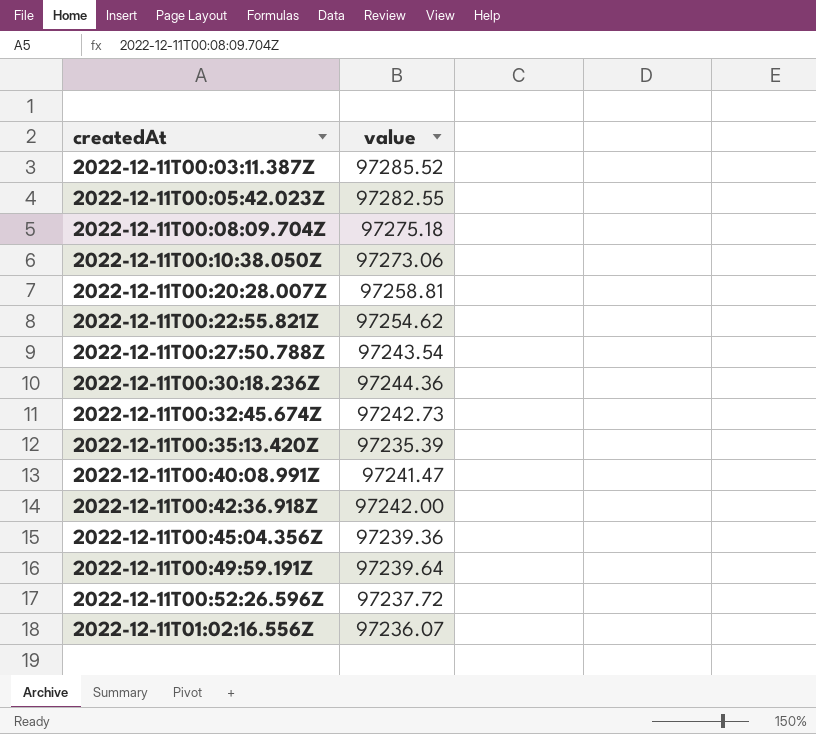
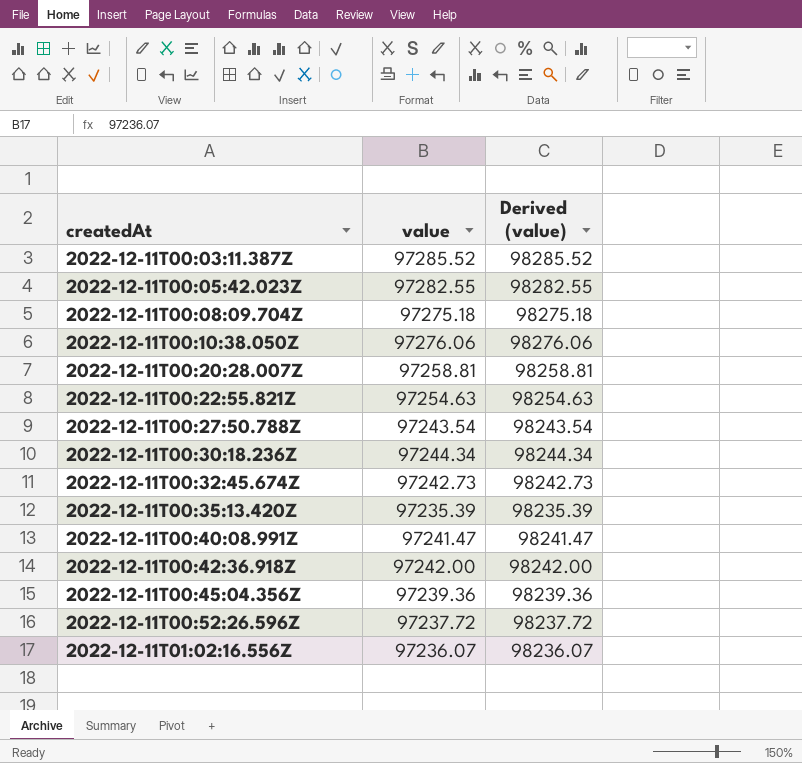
column Derived (value) | formula: none -> [value] + 1000
row 2022-12-11T00:49:59.191Z: 97239.64 -> none
2022-12-11T00:10:38.050Z | value: 97273.06 -> 97276.06
2022-12-11T00:22:55.821Z | value: 97254.62 -> 97254.63
2022-12-11T00:30:18.236Z | value: 97244.36 -> 97244.34

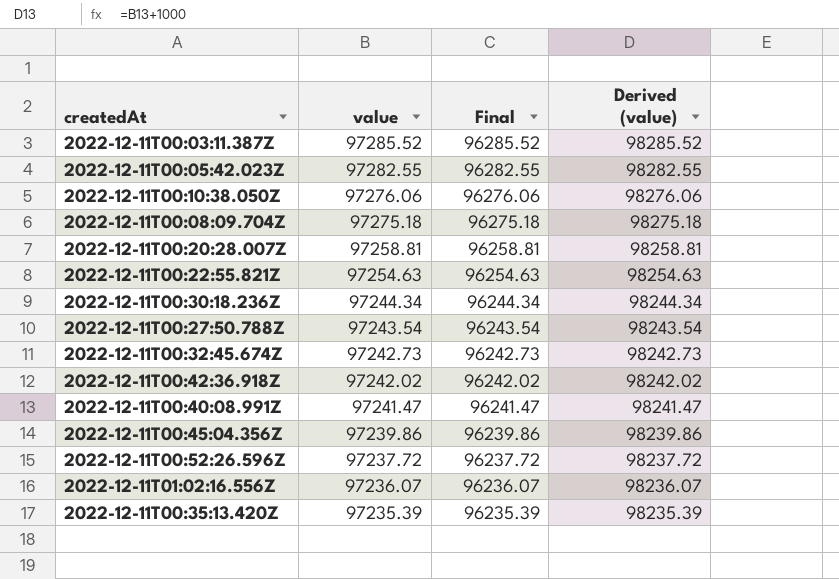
row order: createdAt ascending -> value descending
column Final | formula: none -> [value] - 1000
2022-12-11T00:42:36.918Z | value: 97242.00 -> 97242.02
2022-12-11T00:42:36.918Z | Derived (value): 98242.00 -> 98242.02
2022-12-11T00:45:04.356Z | value: 97239.36 -> 97239.86
2022-12-11T00:45:04.356Z | Derived (value): 98239.36 -> 98239.86

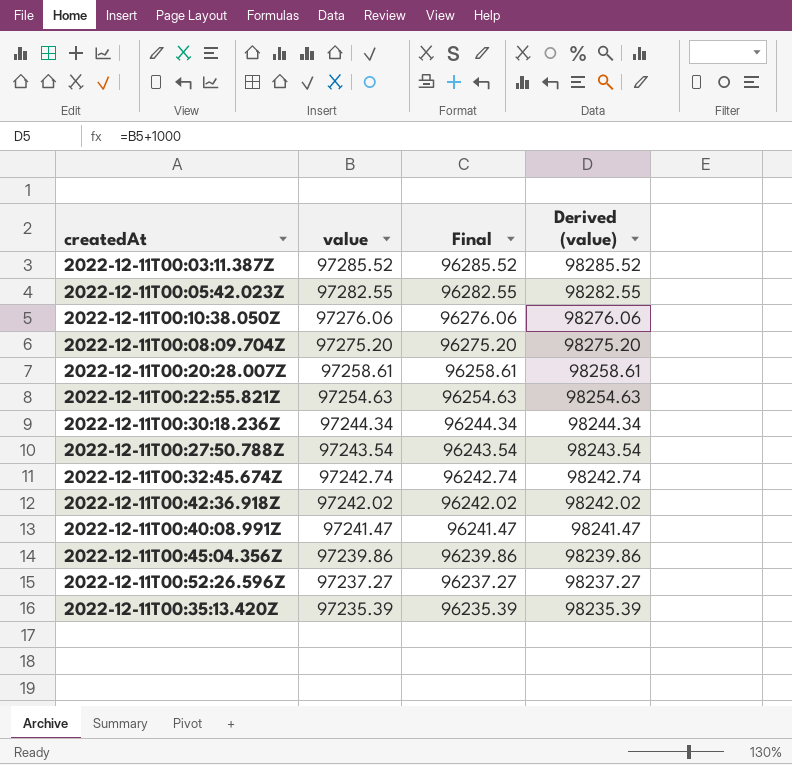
row 2022-12-11T01:02:16.556Z: 97236.07 | 96236.07 | 98236.07 -> none
2022-12-11T00:08:09.704Z | value: 97275.18 -> 97275.20
2022-12-11T00:08:09.704Z | Final: 96275.18 -> 96275.20
2022-12-11T00:08:09.704Z | Derived (value): 98275.18 -> 98275.20
2022-12-11T00:20:28.007Z | value: 97258.81 -> 97258.61
2022-12-11T00:20:28.007Z | Final: 96258.81 -> 96258.61
2022-12-11T00:20:28.007Z | Derived (value): 98258.81 -> 98258.61
2022-12-11T00:32:45.674Z | value: 97242.73 -> 97242.74
2022-12-11T00:32:45.674Z | Final: 96242.73 -> 96242.74
2022-12-11T00:32:45.674Z | Derived (value): 98242.73 -> 98242.74
2022-12-11T00:52:26.596Z | value: 97237.72 -> 97237.27
2022-12-11T00:52:26.596Z | Final: 96237.72 -> 96237.27
2022-12-11T00:52:26.596Z | Derived (value): 98237.72 -> 98237.27

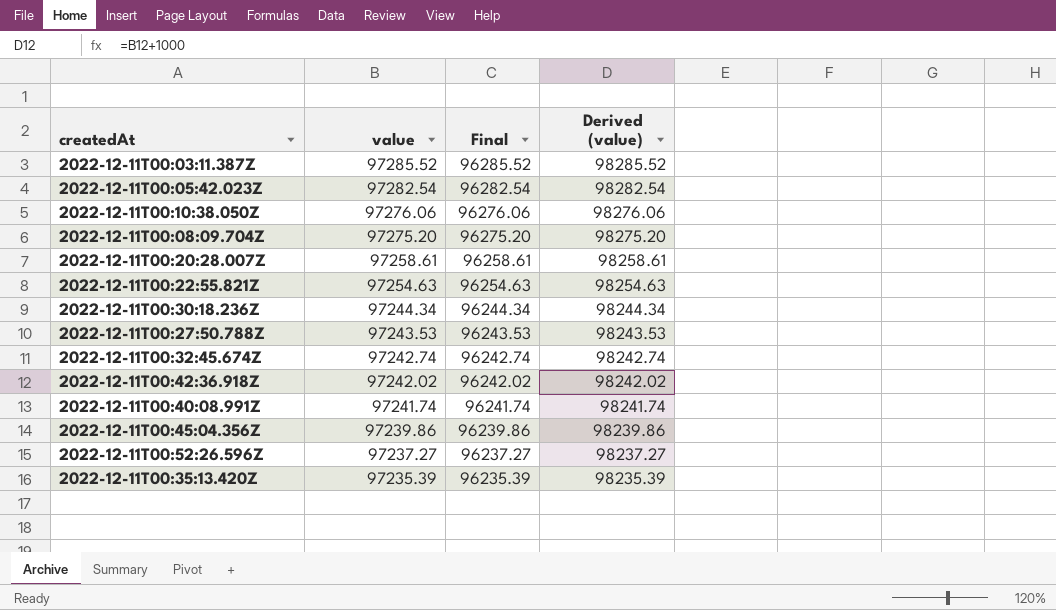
2022-12-11T00:05:42.023Z | value: 97282.55 -> 97282.54
2022-12-11T00:05:42.023Z | Final: 96282.55 -> 96282.54
2022-12-11T00:05:42.023Z | Derived (value): 98282.55 -> 98282.54
2022-12-11T00:27:50.788Z | value: 97243.54 -> 97243.53
2022-12-11T00:27:50.788Z | Final: 96243.54 -> 96243.53
2022-12-11T00:27:50.788Z | Derived (value): 98243.54 -> 98243.53
2022-12-11T00:40:08.991Z | value: 97241.47 -> 97241.74
2022-12-11T00:40:08.991Z | Final: 96241.47 -> 96241.74
2022-12-11T00:40:08.991Z | Derived (value): 98241.47 -> 98241.74

